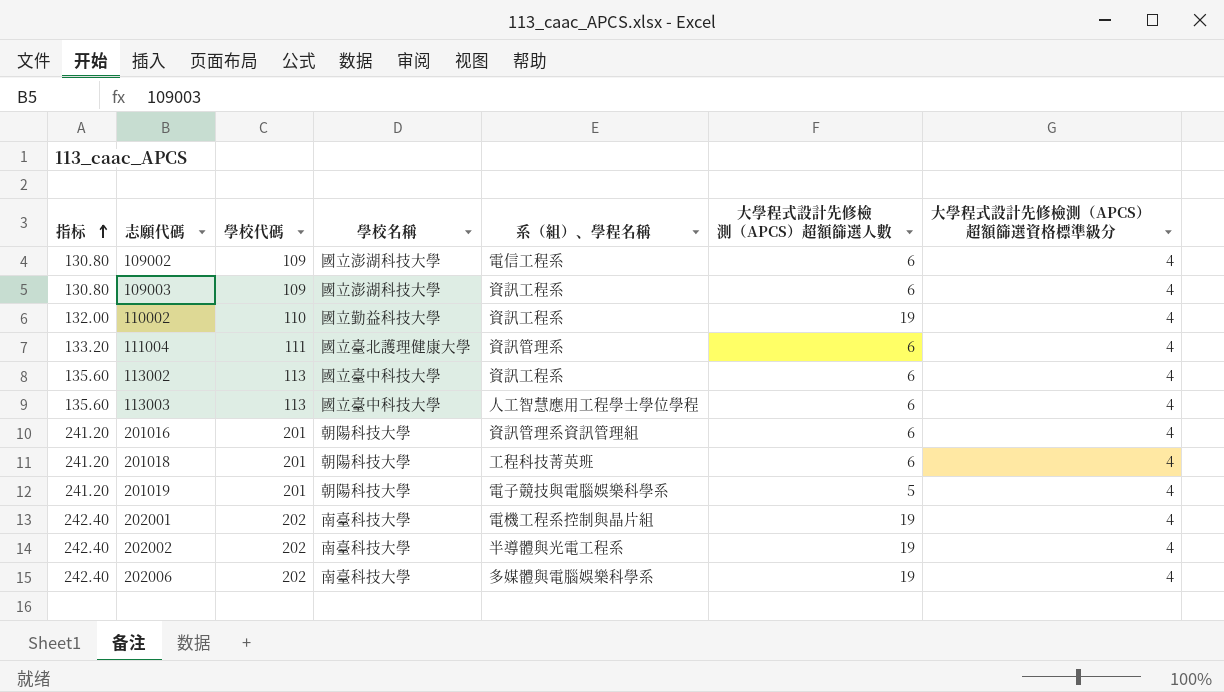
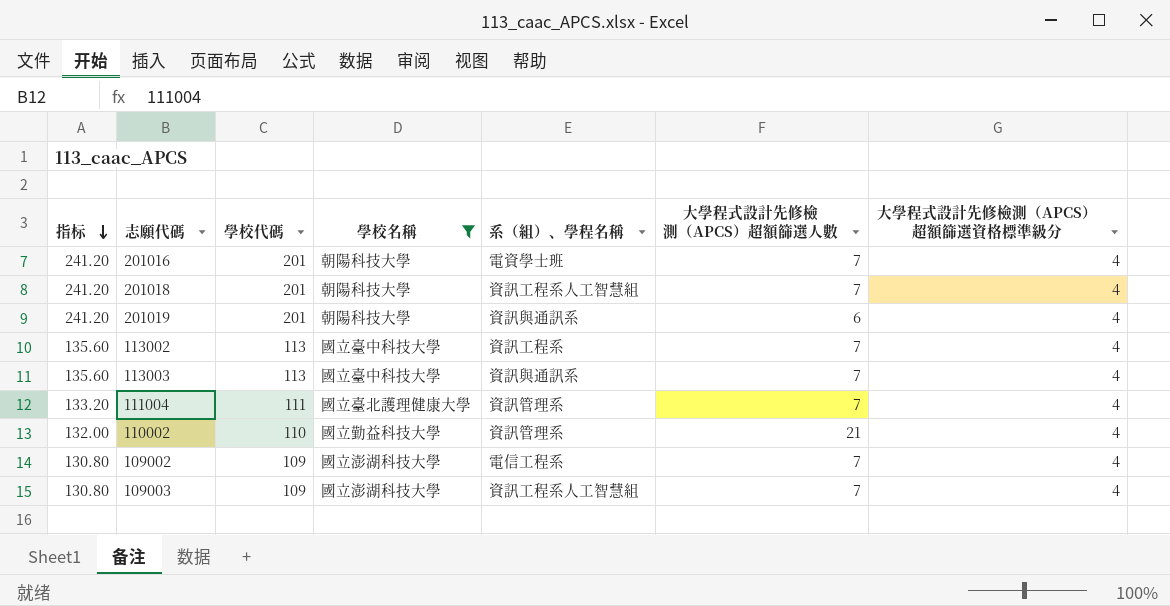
filter: none -> 學校名稱 != 南臺科技大學
row order: 指标 ascending -> 指标 descending
201016 | 系（組）、學程名稱: 資訊管理系資訊管理組 -> 電資學士班
201016 | 大學程式設計先修檢測（APCS）超額篩選人數: 6 -> 7
201018 | 系（組）、學程名稱: 工程科技菁英班 -> 資訊工程系人工智慧組
201018 | 大學程式設計先修檢測（APCS）超額篩選人數: 6 -> 7
201019 | 系（組）、學程名稱: 電子競技與電腦娛樂科學系 -> 資訊與通訊系
201019 | 大學程式設計先修檢測（APCS）超額篩選人數: 5 -> 6
113002 | 大學程式設計先修檢測（APCS）超額篩選人數: 6 -> 7
113003 | 系（組）、學程名稱: 人工智慧應用工程學士學位學程 -> 資訊與通訊系
113003 | 大學程式設計先修檢測（APCS）超額篩選人數: 6 -> 7
111004 | 大學程式設計先修檢測（APCS）超額篩選人數: 6 -> 7
110002 | 系（組）、學程名稱: 資訊工程系 -> 資訊管理系
110002 | 大學程式設計先修檢測（APCS）超額篩選人數: 19 -> 21
109002 | 大學程式設計先修檢測（APCS）超額篩選人數: 6 -> 7
109003 | 系（組）、學程名稱: 資訊工程系 -> 資訊工程系人工智慧組
109003 | 大學程式設計先修檢測（APCS）超額篩選人數: 6 -> 7

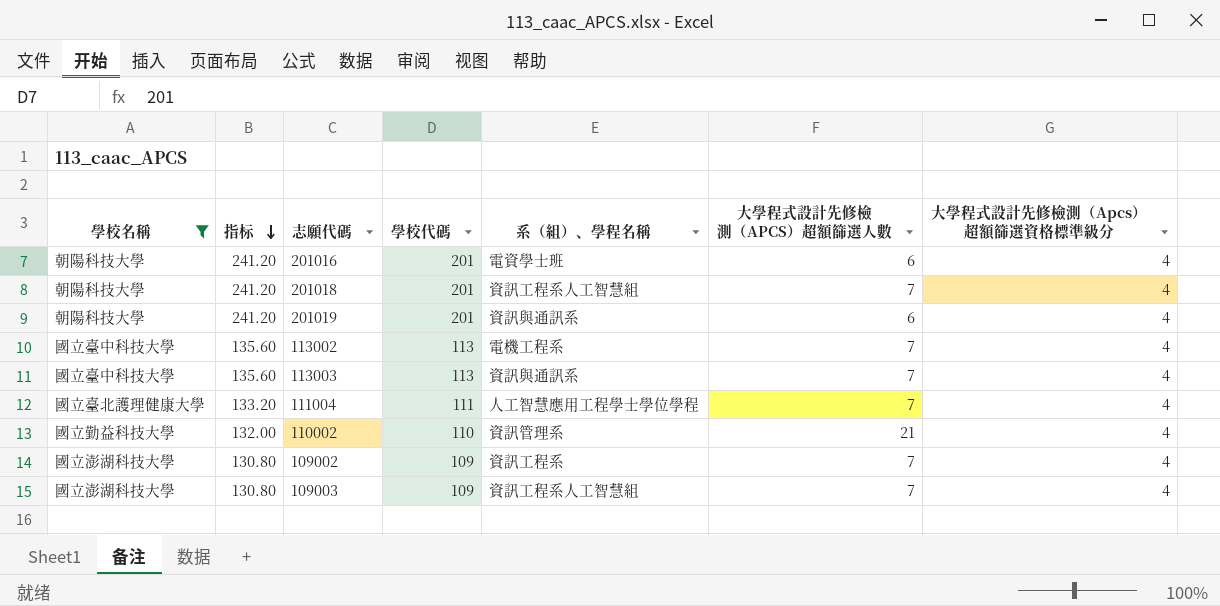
column 學校名稱 | position: 4 -> 1
column name: 大學程式設計先修檢測（APCS）超額篩選資格標準級分 -> 大學程式設計先修檢測（Apcs）超額篩選資格標準級分
201016 | 大學程式設計先修檢測（APCS）超額篩選人數: 7 -> 6
113002 | 系（組）、學程名稱: 資訊工程系 -> 電機工程系
111004 | 系（組）、學程名稱: 資訊管理系 -> 人工智慧應用工程學士學位學程
109002 | 系（組）、學程名稱: 電信工程系 -> 資訊工程系

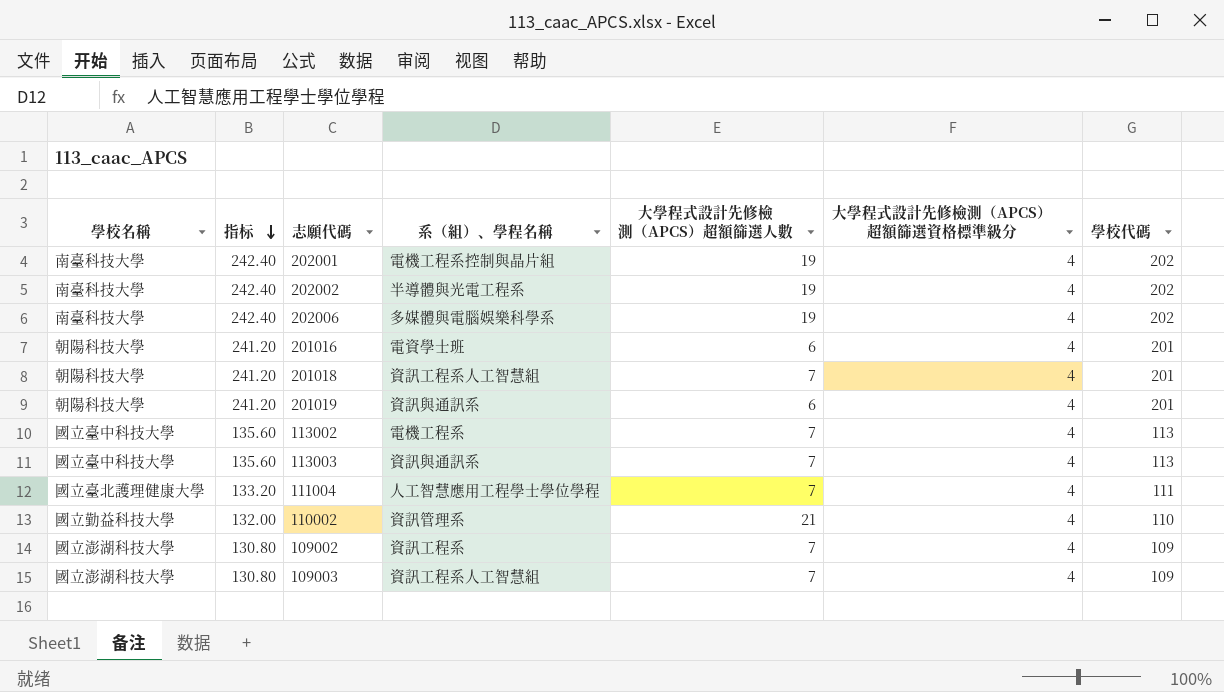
filter: 學校名稱 != 南臺科技大學 -> none
column name: 大學程式設計先修檢測（Apcs）超額篩選資格標準級分 -> 大學程式設計先修檢測（APCS）超額篩選資格標準級分
column 學校代碼 | position: 4 -> 7

